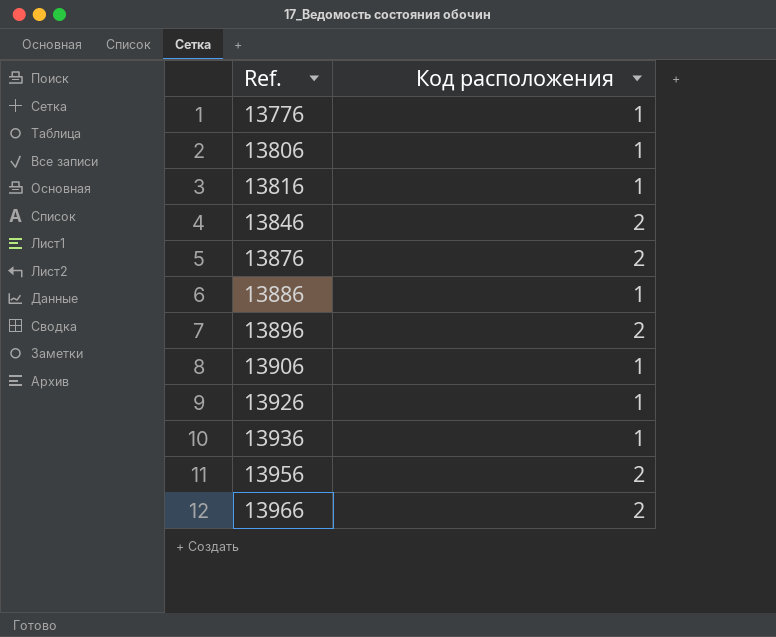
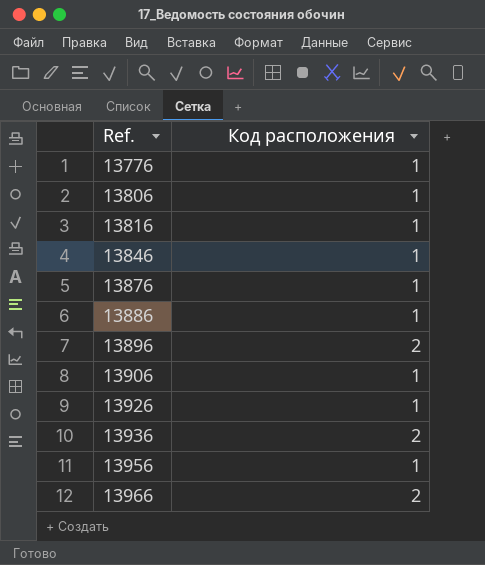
13846 | Код расположения: 2 -> 1
13876 | Код расположения: 2 -> 1
13936 | Код расположения: 1 -> 2
13956 | Код расположения: 2 -> 1

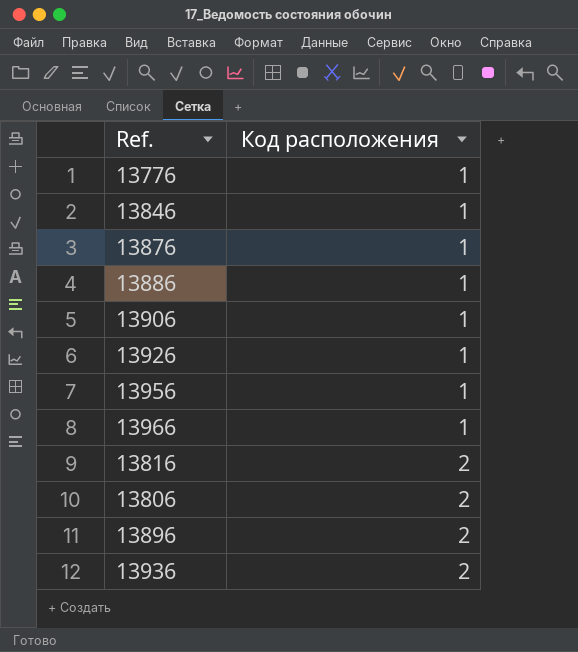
row order: Ref. ascending -> Код расположения ascending
13966 | Код расположения: 2 -> 1
13816 | Код расположения: 1 -> 2
13806 | Код расположения: 1 -> 2

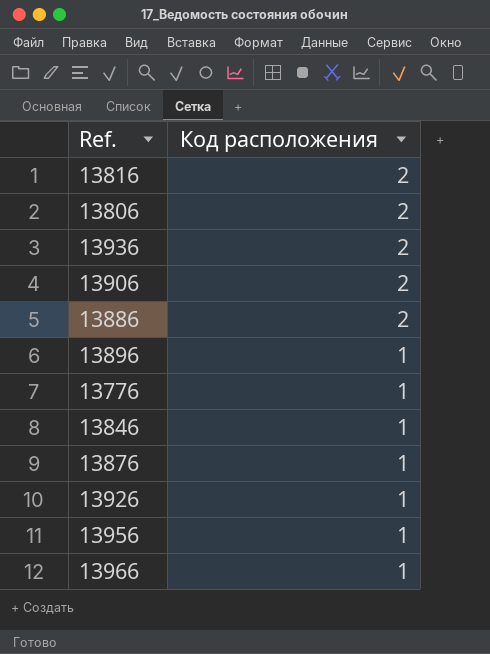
row order: Код расположения ascending -> Код расположения descending
13906 | Код расположения: 1 -> 2
13886 | Код расположения: 1 -> 2
13896 | Код расположения: 2 -> 1

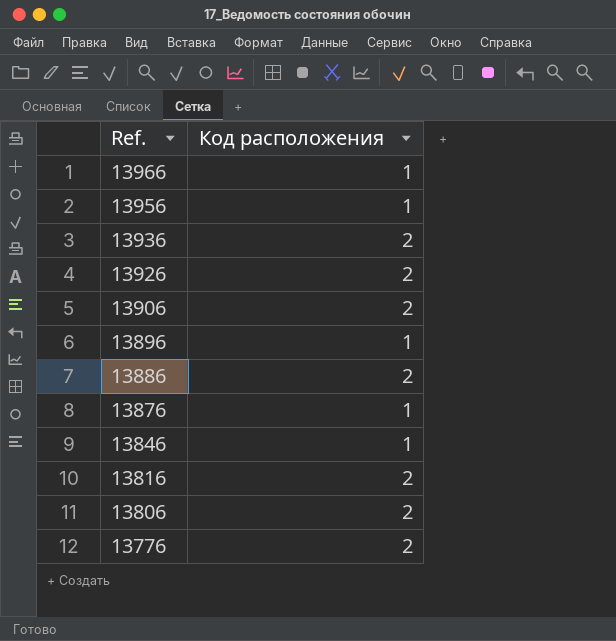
row order: Код расположения descending -> Ref. descending
13926 | Код расположения: 1 -> 2
13776 | Код расположения: 1 -> 2

